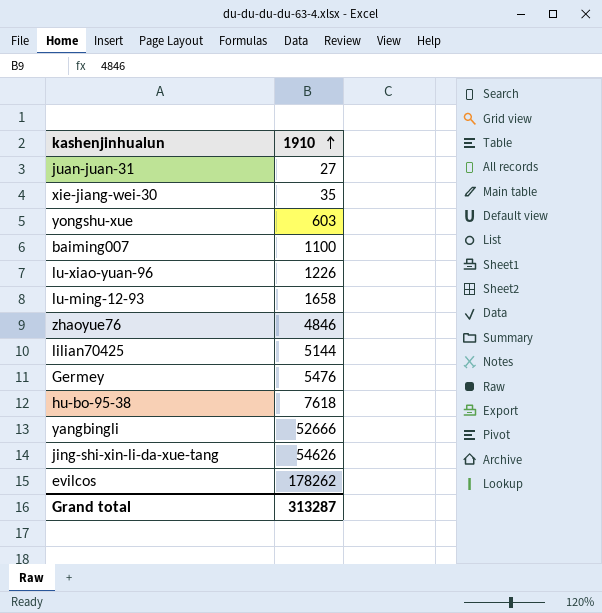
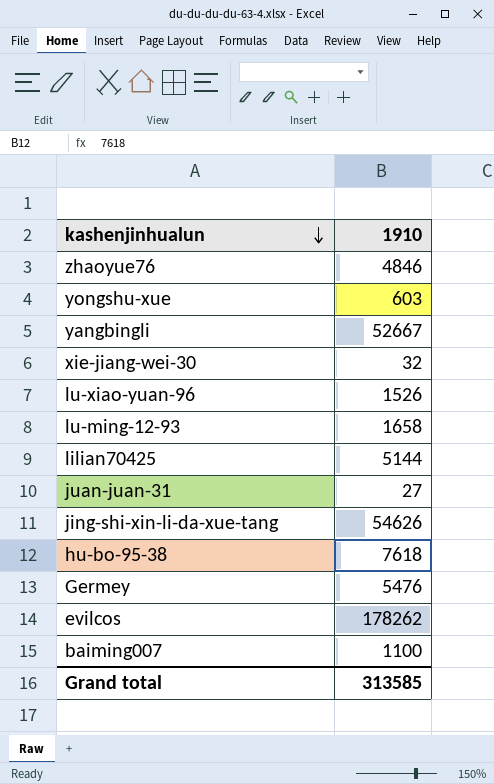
row order: 1910 ascending -> kashenjinhualun descending
yangbingli | 1910: 52666 -> 52667
xie-jiang-wei-30 | 1910: 35 -> 32
lu-xiao-yuan-96 | 1910: 1226 -> 1526
Grand total | 1910: 313287 -> 313585

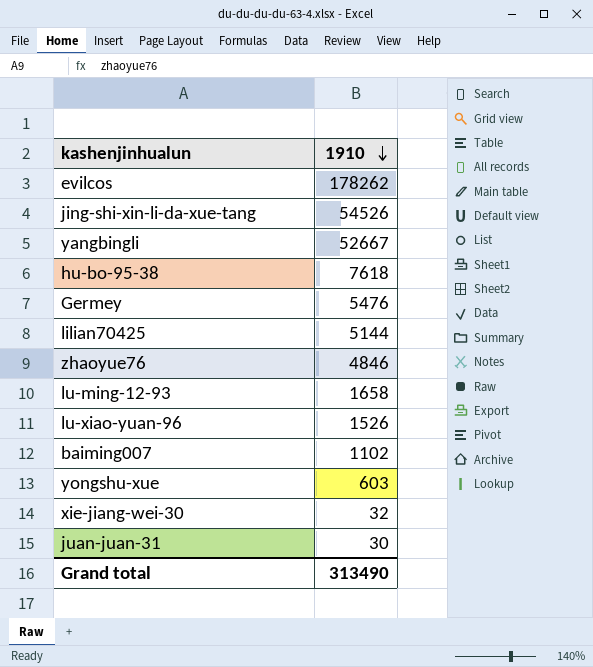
row order: kashenjinhualun descending -> 1910 descending
jing-shi-xin-li-da-xue-tang | 1910: 54626 -> 54526
baiming007 | 1910: 1100 -> 1102
juan-juan-31 | 1910: 27 -> 30
Grand total | 1910: 313585 -> 313490

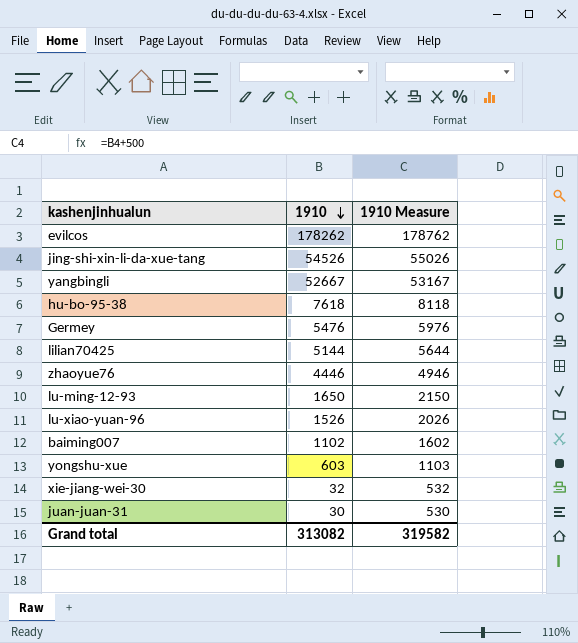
column 1910 Measure | formula: none -> [1910] + 500
zhaoyue76 | 1910: 4846 -> 4446
lu-ming-12-93 | 1910: 1658 -> 1650
Grand total | 1910: 313490 -> 313082

